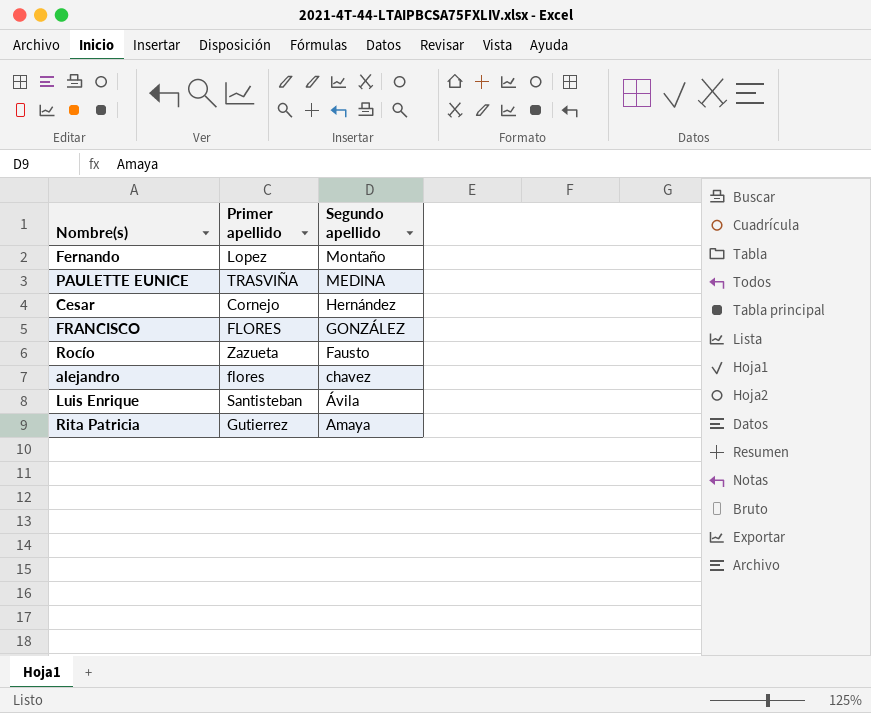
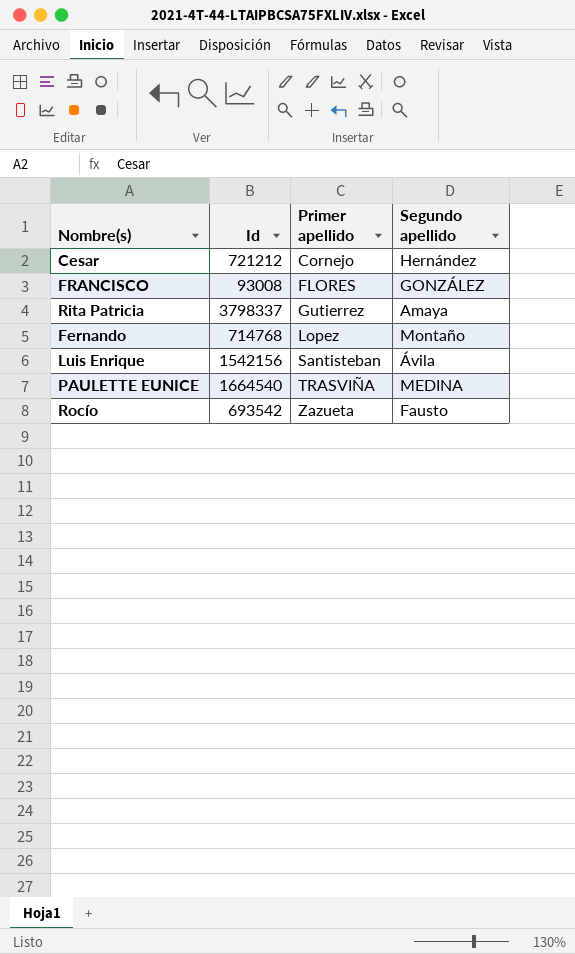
row order: Segundo apellido descending -> Primer apellido ascending
column Id | position: none -> 2
row alejandro: flores | chavez -> none

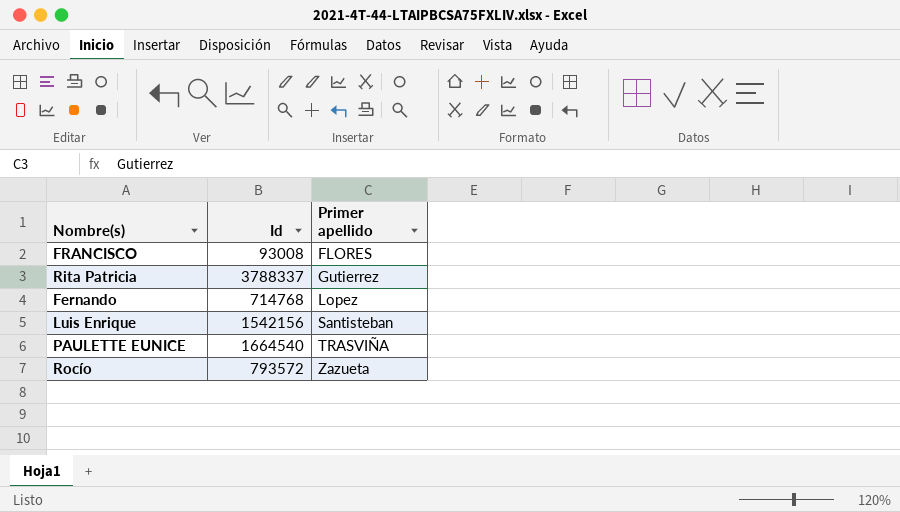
column Segundo apellido | position: 4 -> none
row Cesar: 721212 | Cornejo | Hernández -> none
Rita Patricia | Id: 3798337 -> 3788337
Rocío | Id: 693542 -> 793572

